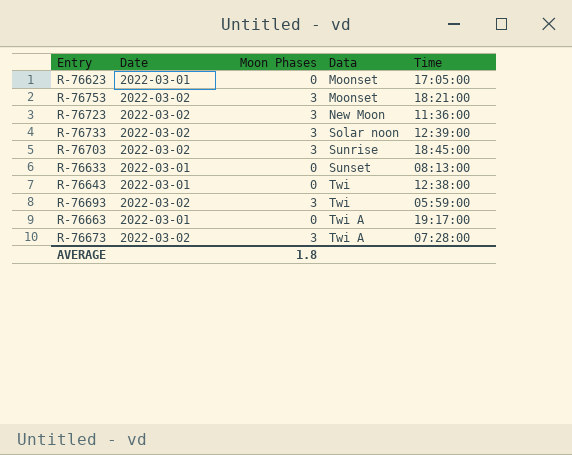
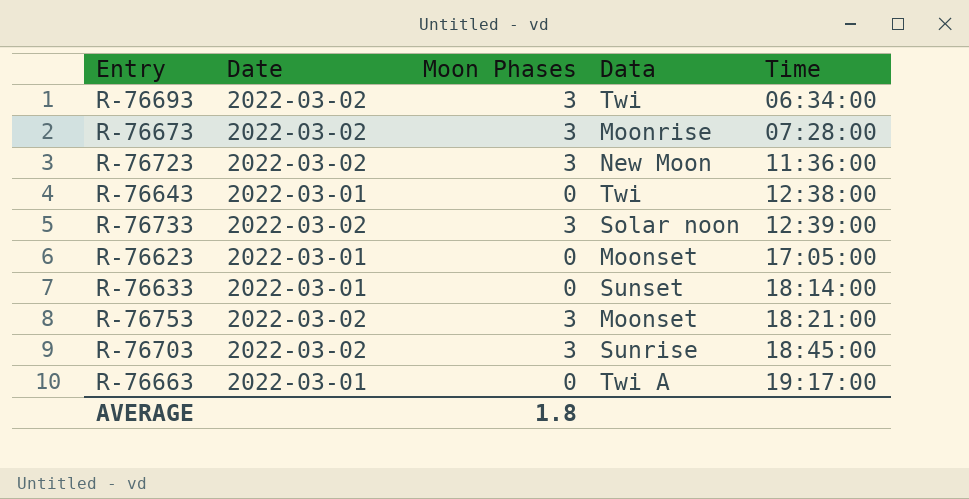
row order: Data ascending -> Time ascending
R-76693 | Time: 05:59:00 -> 06:34:00
R-76673 | Data: Twi A -> Moonrise
R-76633 | Time: 08:13:00 -> 18:14:00

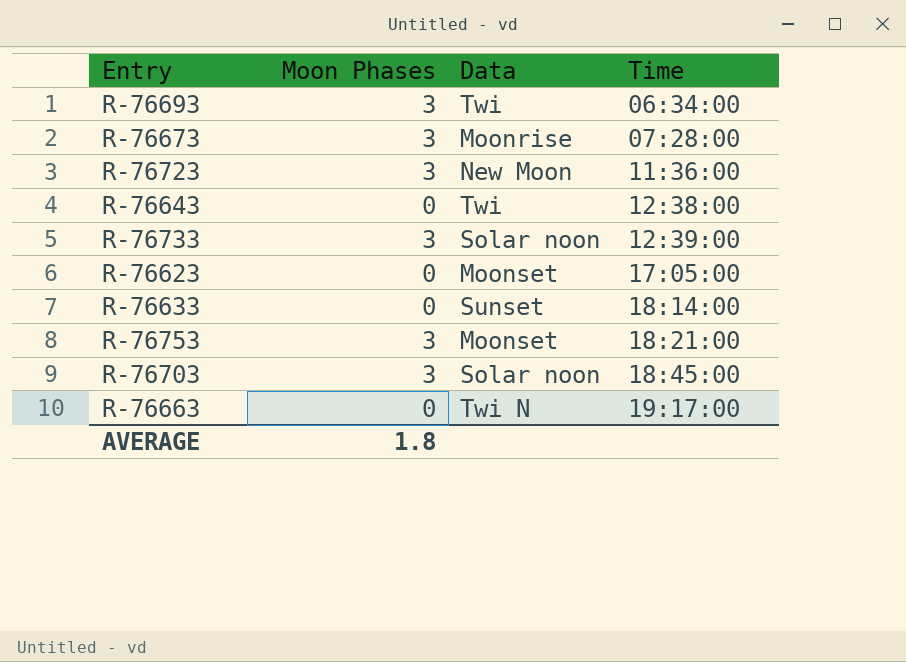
column Date | position: 2 -> none
R-76703 | Data: Sunrise -> Solar noon
R-76663 | Data: Twi A -> Twi N

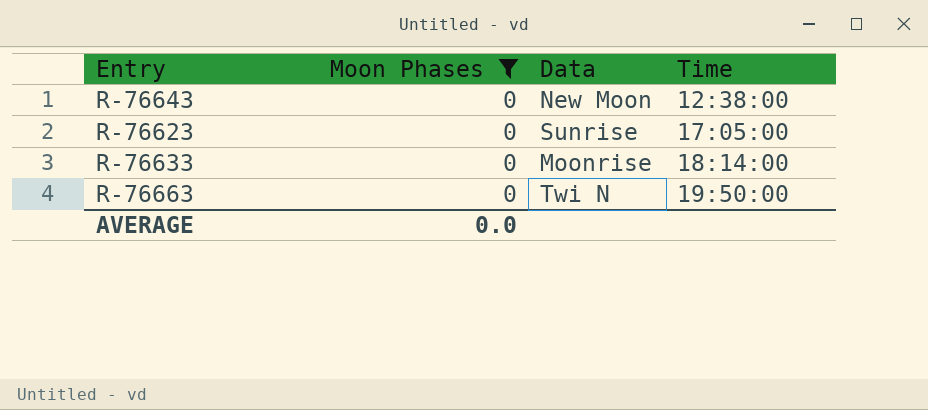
filter: none -> Moon Phases = 0
R-76643 | Data: Twi -> New Moon
R-76623 | Data: Moonset -> Sunrise
R-76633 | Data: Sunset -> Moonrise
R-76663 | Time: 19:17:00 -> 19:50:00
AVERAGE | Moon Phases: 1.8 -> 0.0

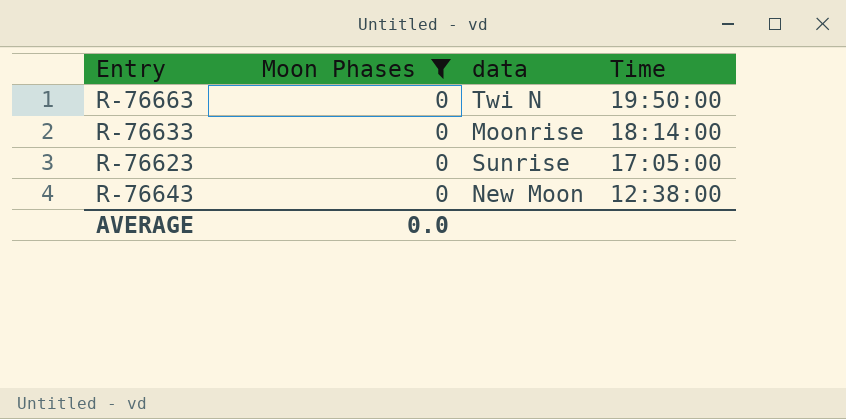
row order: Time ascending -> Time descending
column name: Data -> data

